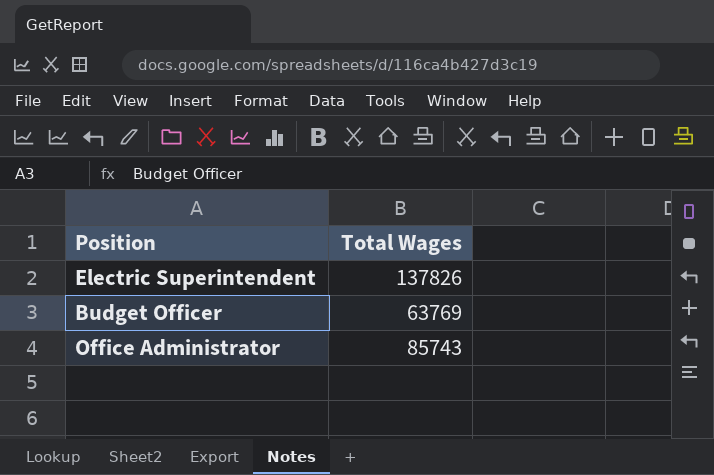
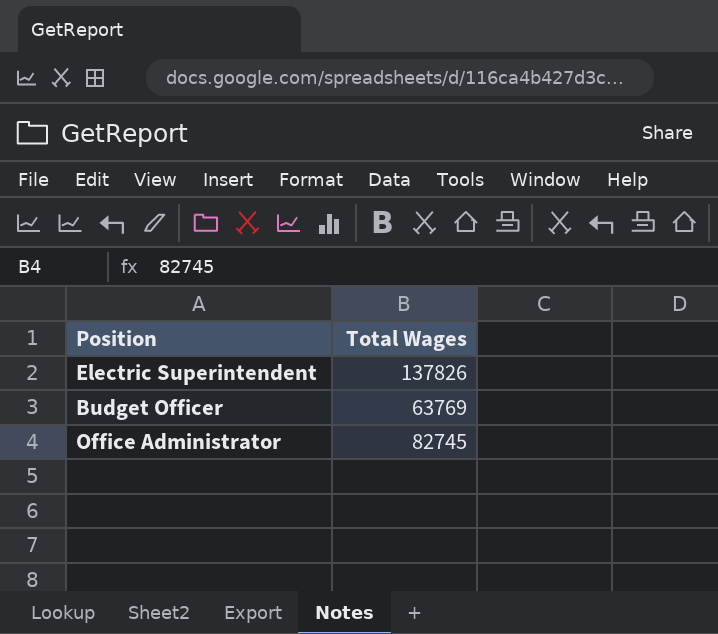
Office Administrator | Total Wages: 85743 -> 82745

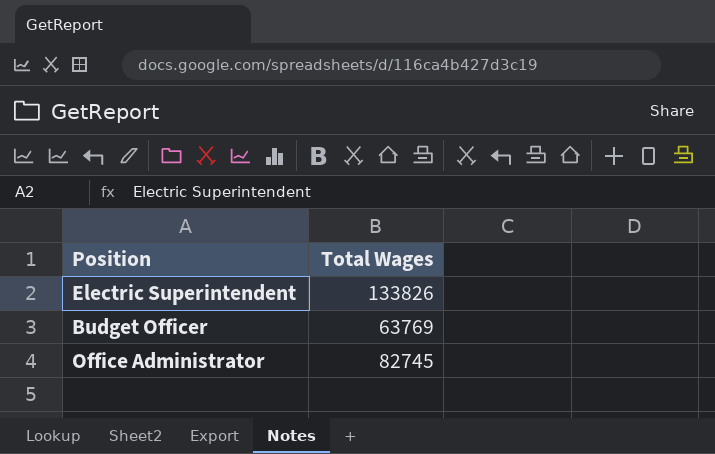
Electric Superintendent | Total Wages: 137826 -> 133826

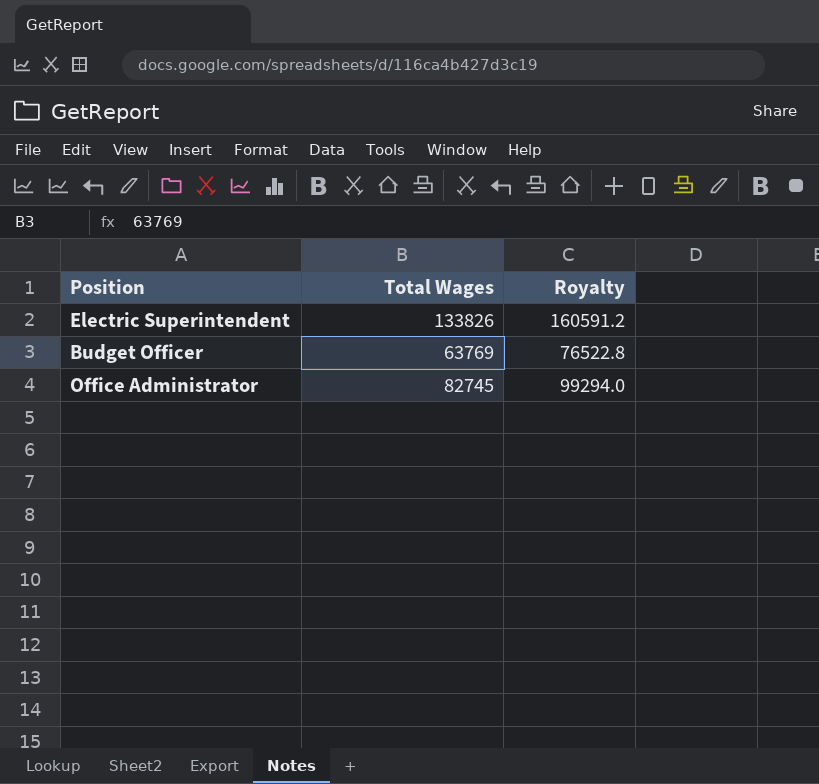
column Royalty | formula: none -> [Total Wages] * 1.2

